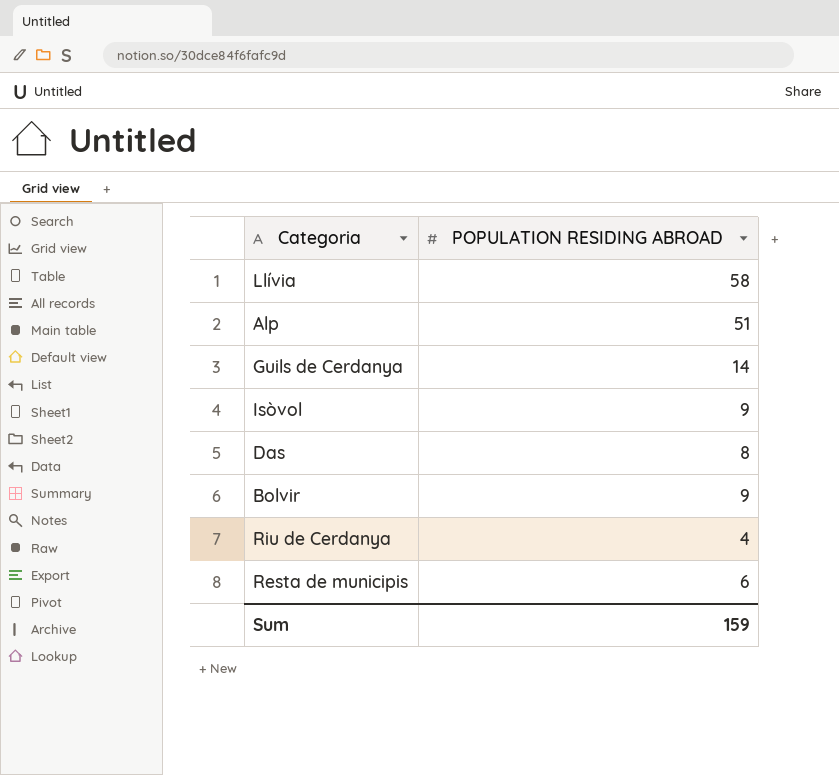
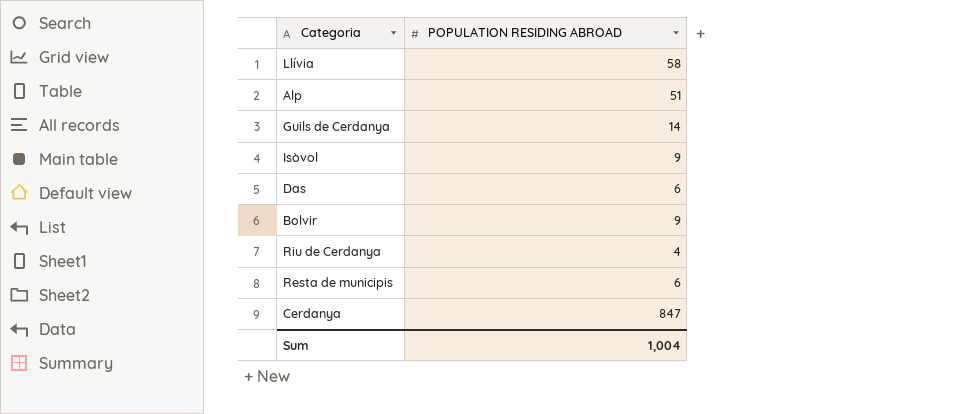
Das | POPULATION RESIDING ABROAD: 8 -> 6
row Cerdanya: none -> 847
Sum | POPULATION RESIDING ABROAD: 159 -> 1,004

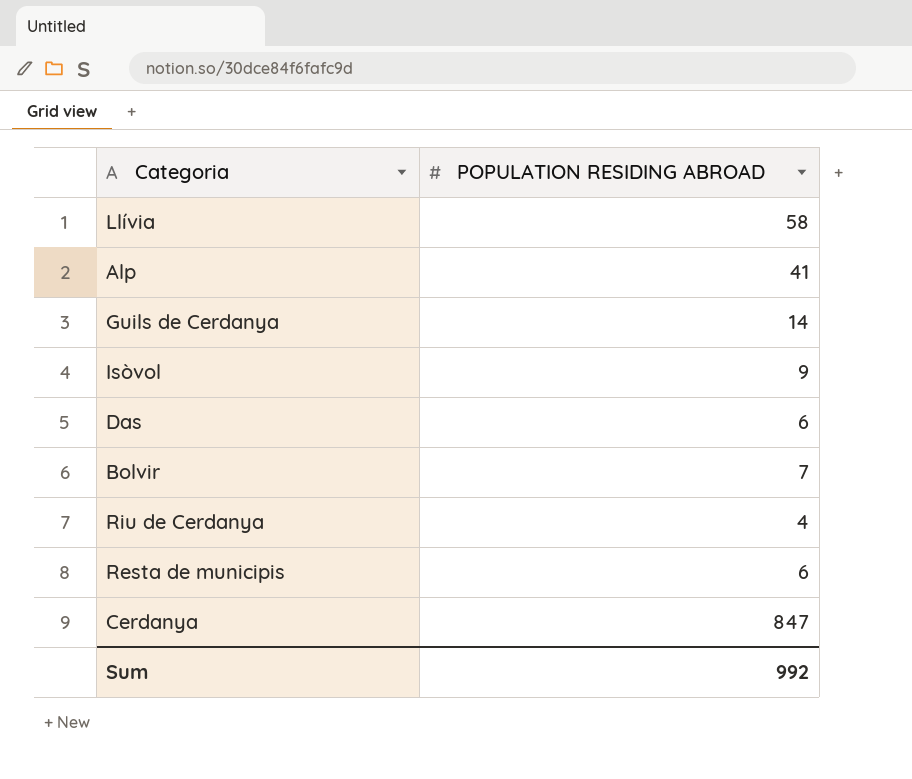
Alp | POPULATION RESIDING ABROAD: 51 -> 41
Bolvir | POPULATION RESIDING ABROAD: 9 -> 7
Sum | POPULATION RESIDING ABROAD: 1,004 -> 992

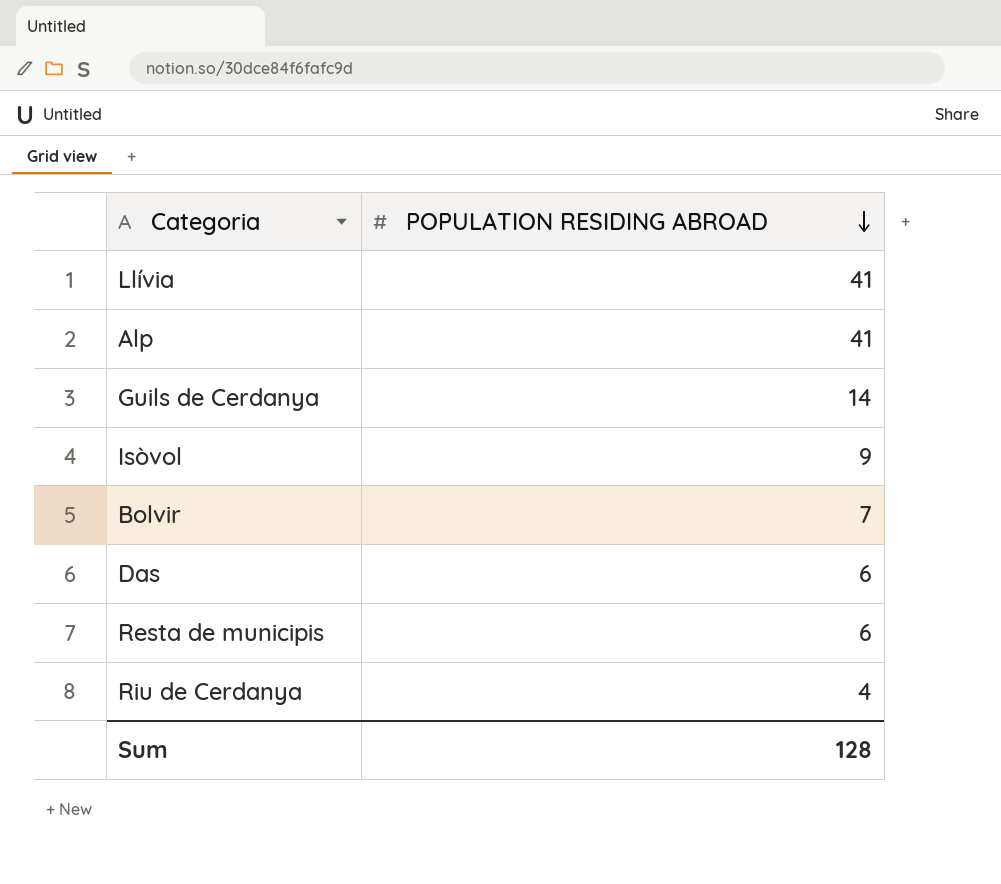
row order: none -> POPULATION RESIDING ABROAD descending
row Cerdanya: 847 -> none
Llívia | POPULATION RESIDING ABROAD: 58 -> 41
Sum | POPULATION RESIDING ABROAD: 992 -> 128

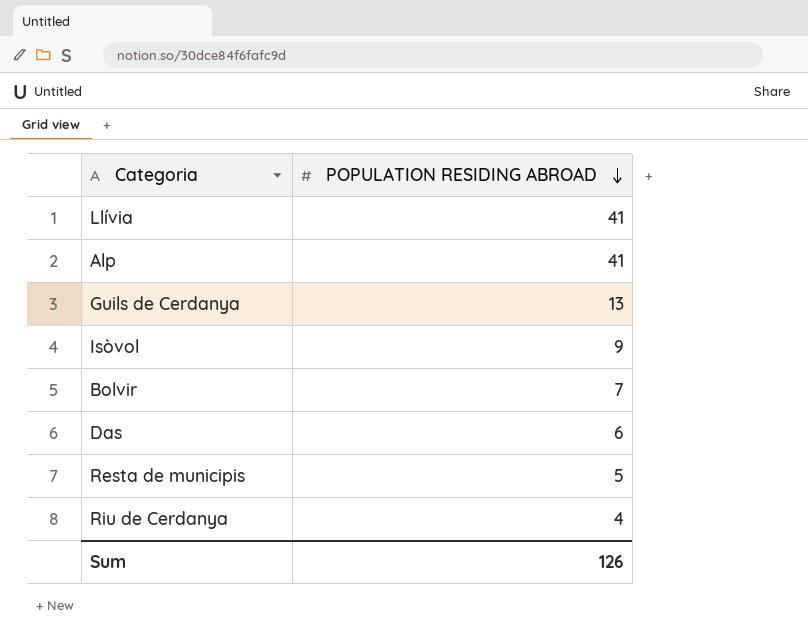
Guils de Cerdanya | POPULATION RESIDING ABROAD: 14 -> 13
Resta de municipis | POPULATION RESIDING ABROAD: 6 -> 5
Sum | POPULATION RESIDING ABROAD: 128 -> 126

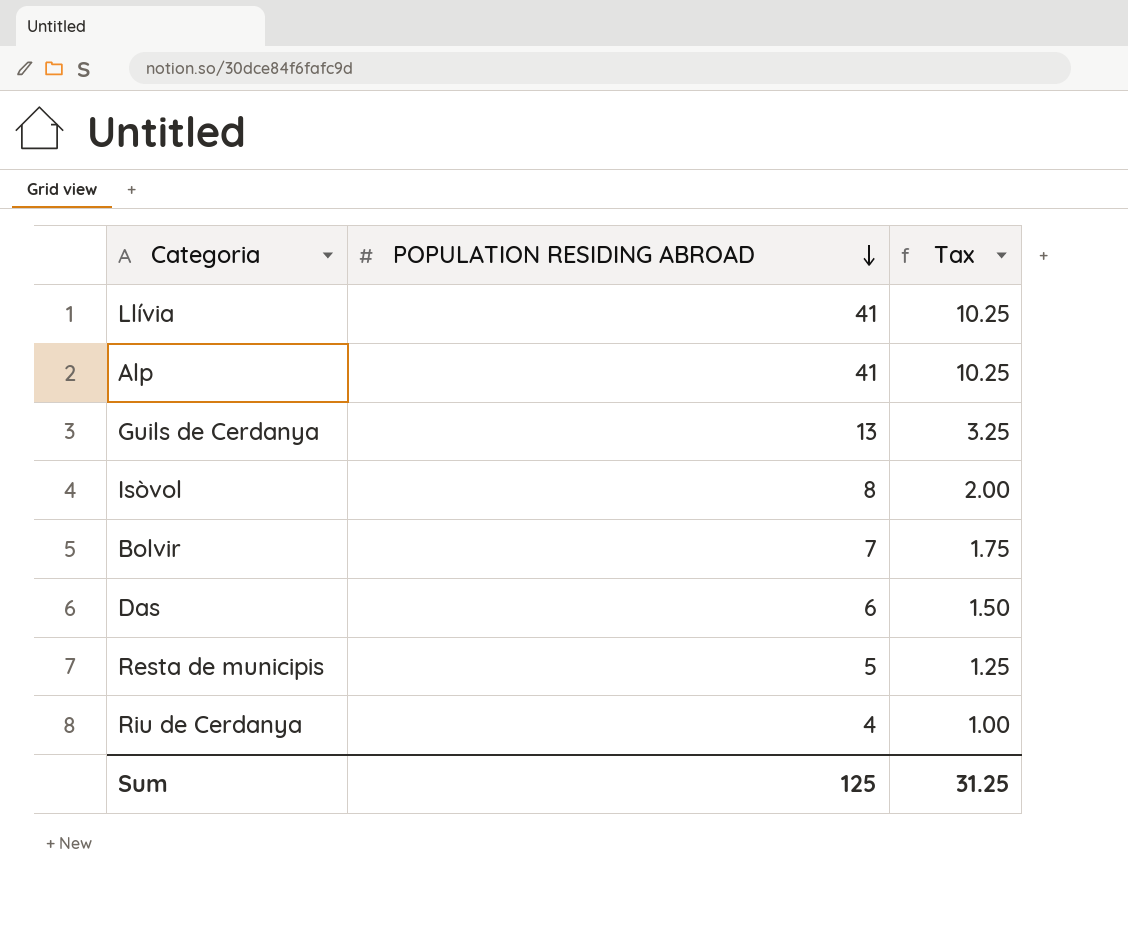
column Tax | formula: none -> [POPULATION RESIDING ABROAD] * 0.25
Isòvol | POPULATION RESIDING ABROAD: 9 -> 8
Sum | POPULATION RESIDING ABROAD: 126 -> 125

